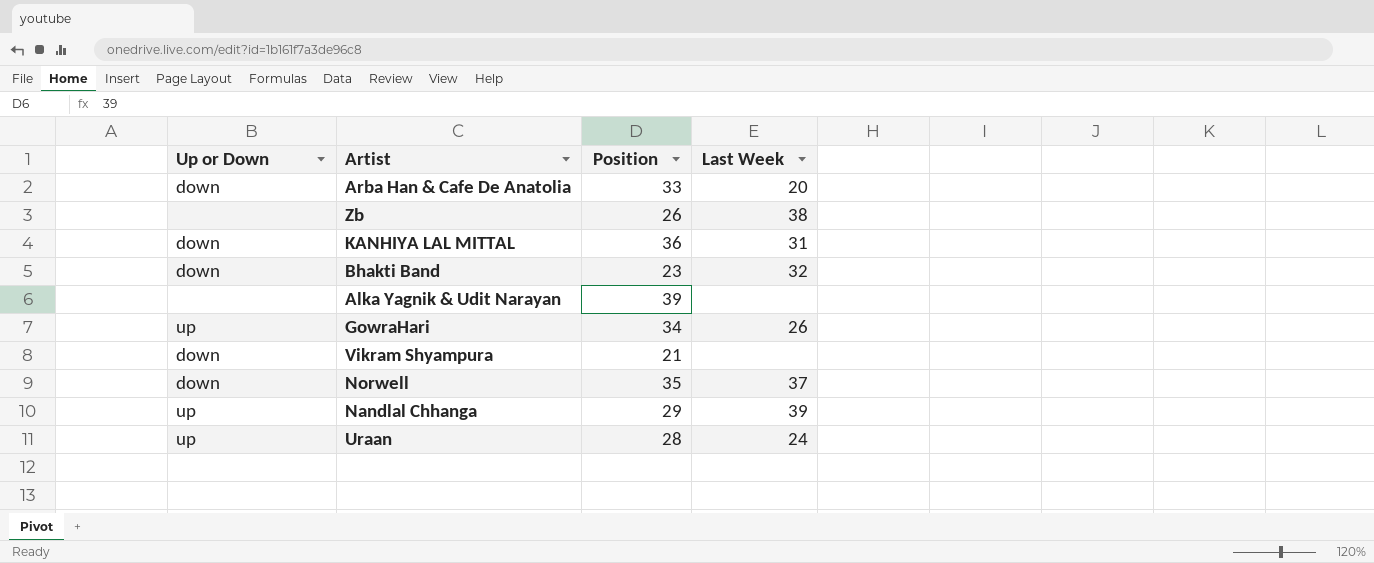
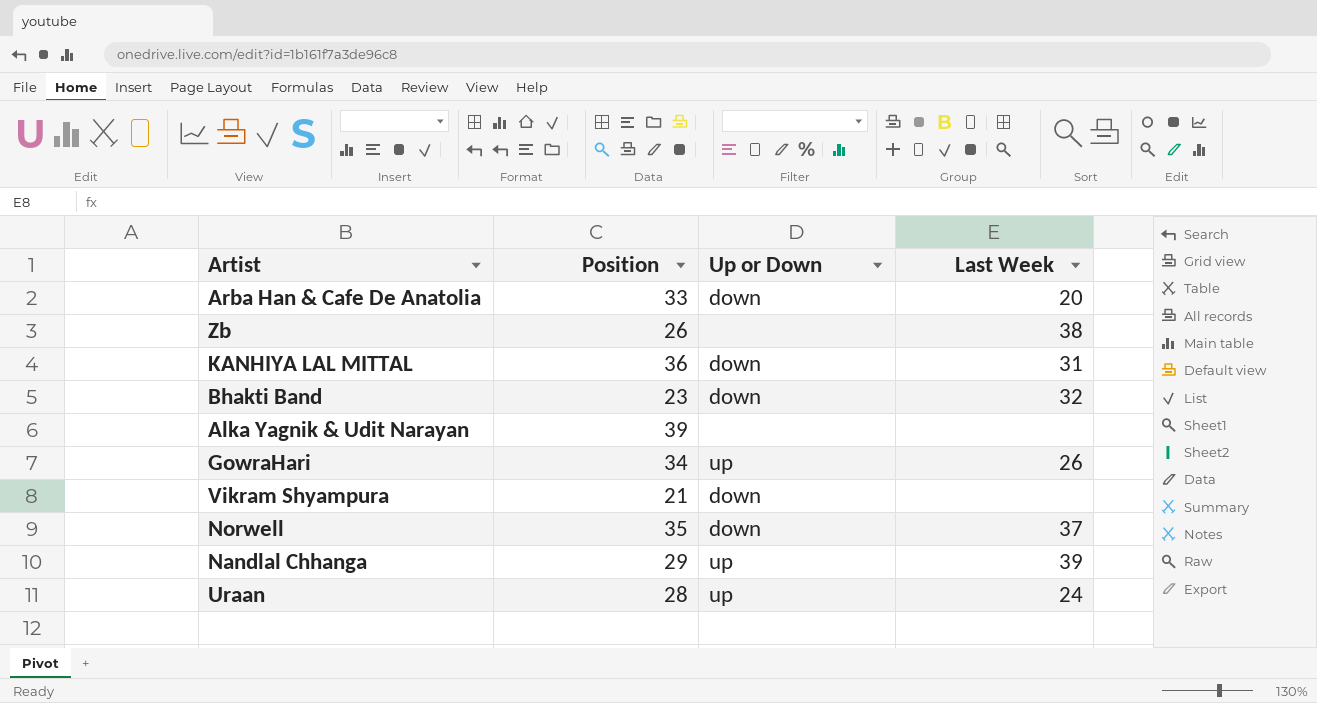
column Up or Down | position: 1 -> 3

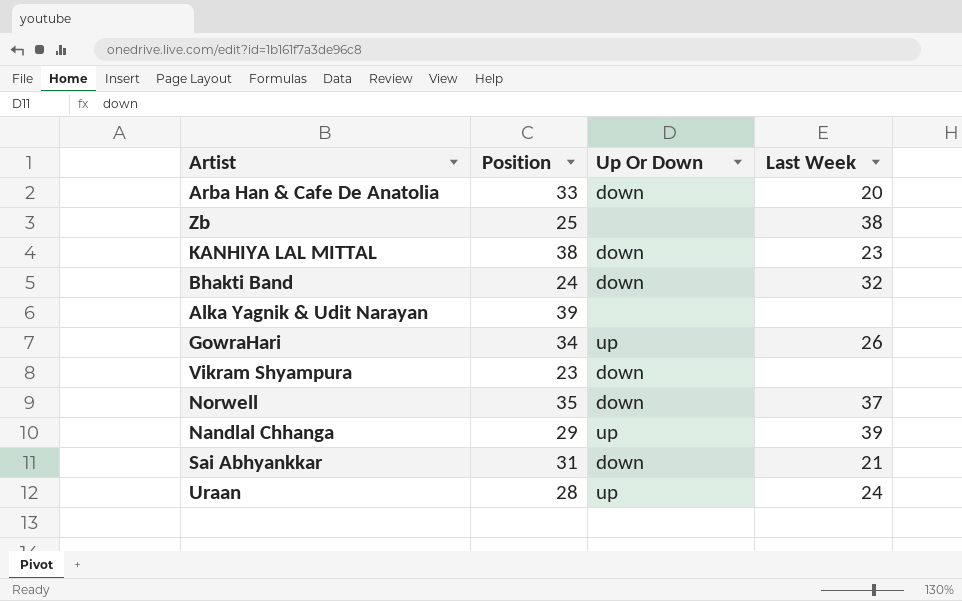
column name: Up or Down -> Up Or Down
Zb | Position: 26 -> 25
KANHIYA LAL MITTAL | Position: 36 -> 38
KANHIYA LAL MITTAL | Last Week: 31 -> 23
Bhakti Band | Position: 23 -> 24
Vikram Shyampura | Position: 21 -> 23
row Sai Abhyankkar: none -> 31 | down | 21

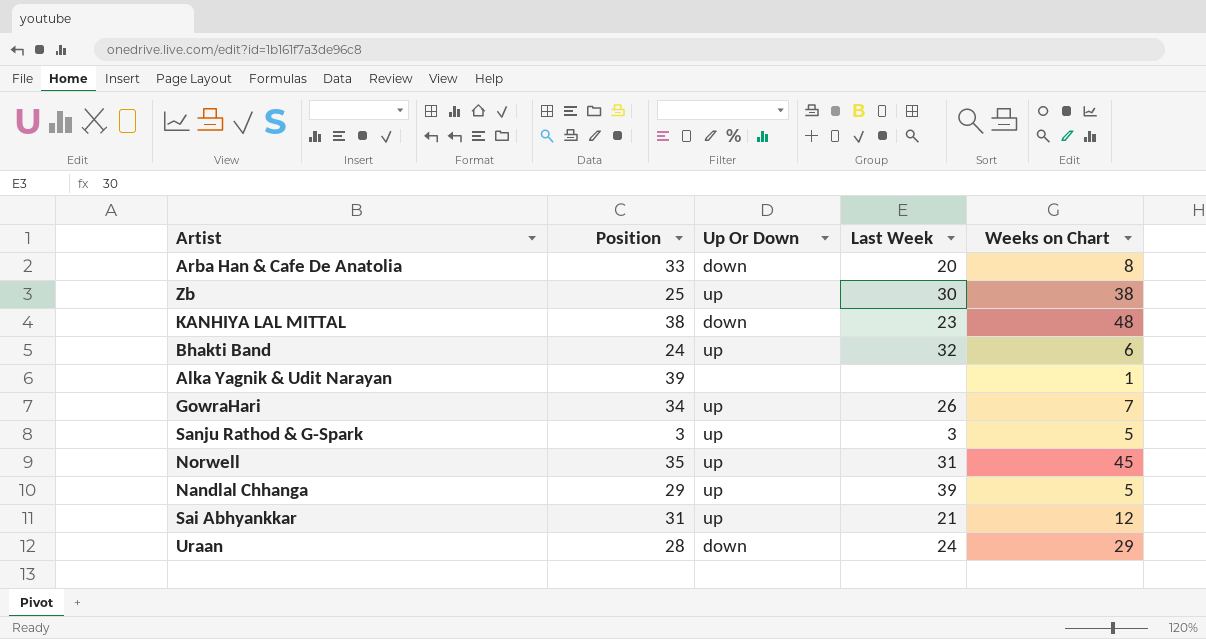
column Weeks on Chart | position: none -> 5
row Vikram Shyampura: 23 | down | none -> none
Zb | Up Or Down: none -> up
Zb | Last Week: 38 -> 30
Bhakti Band | Up Or Down: down -> up
row Sanju Rathod & G-Spark: none -> 3 | up | 3 | 5
Norwell | Up Or Down: down -> up
Norwell | Last Week: 37 -> 31
Sai Abhyankkar | Up Or Down: down -> up
Uraan | Up Or Down: up -> down

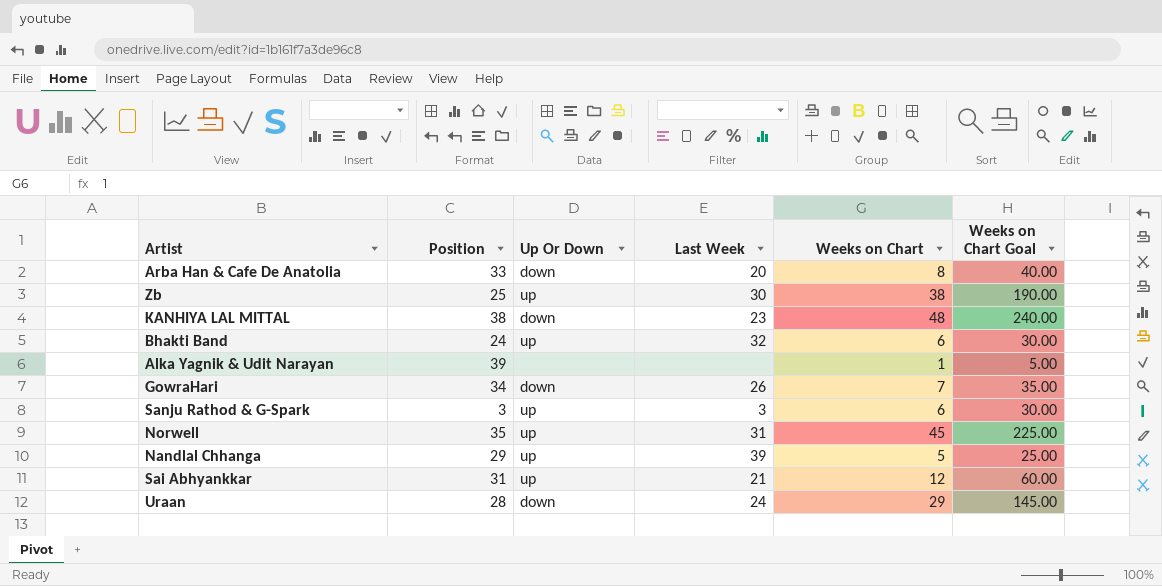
column Weeks on Chart Goal | formula: none -> [Weeks on Chart] * 5
GowraHari | Up Or Down: up -> down
Sanju Rathod & G-Spark | Weeks on Chart: 5 -> 6

